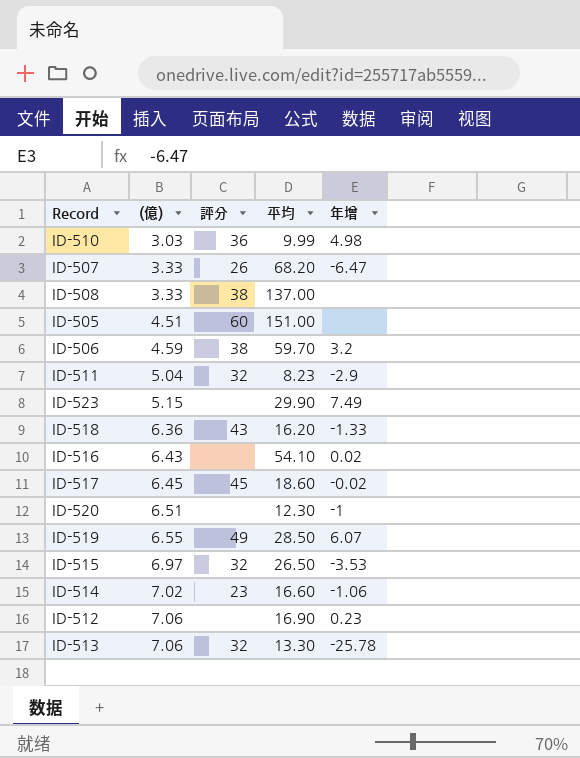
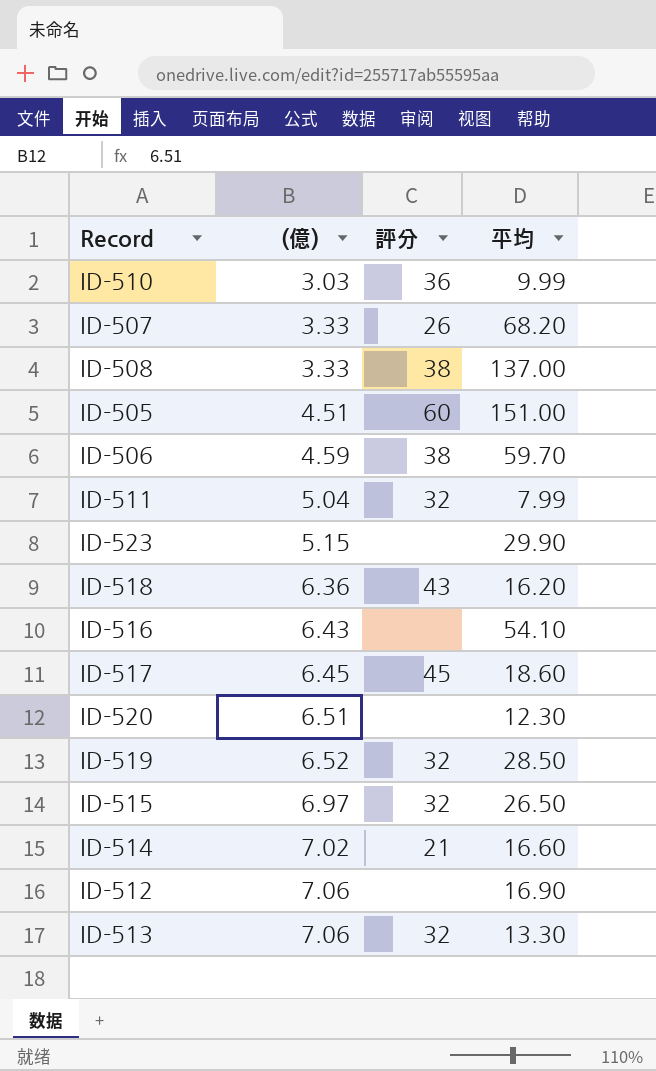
column 年增 | position: 5 -> none
ID-511 | 平均: 8.23 -> 7.99
ID-519 | (億): 6.55 -> 6.52
ID-519 | 評分: 49 -> 32
ID-514 | 評分: 23 -> 21

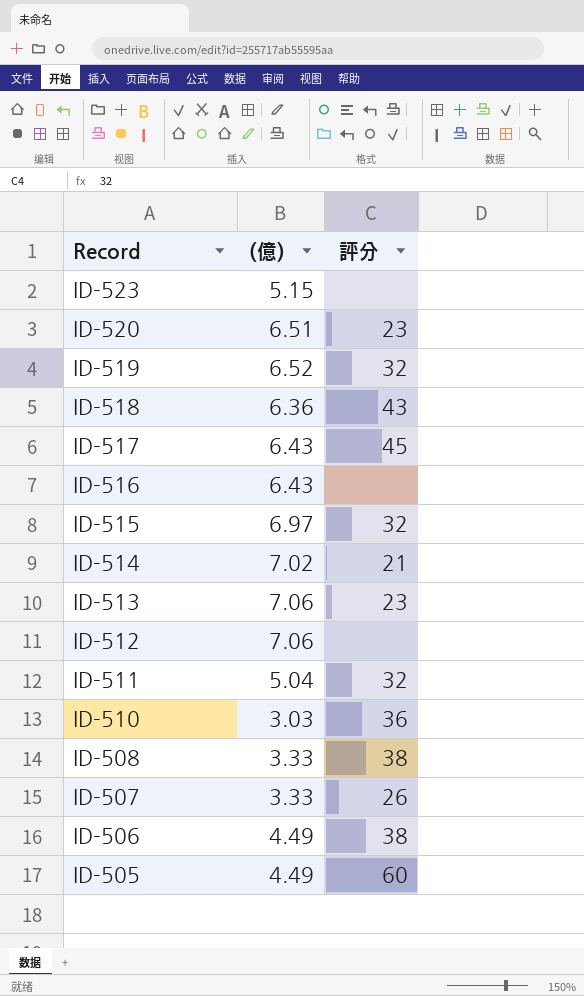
row order: (億) ascending -> Record descending
column 平均 | position: 4 -> none
ID-520 | 評分: none -> 23
ID-517 | (億): 6.45 -> 6.43
ID-513 | 評分: 32 -> 23
ID-506 | (億): 4.59 -> 4.49
ID-505 | (億): 4.51 -> 4.49

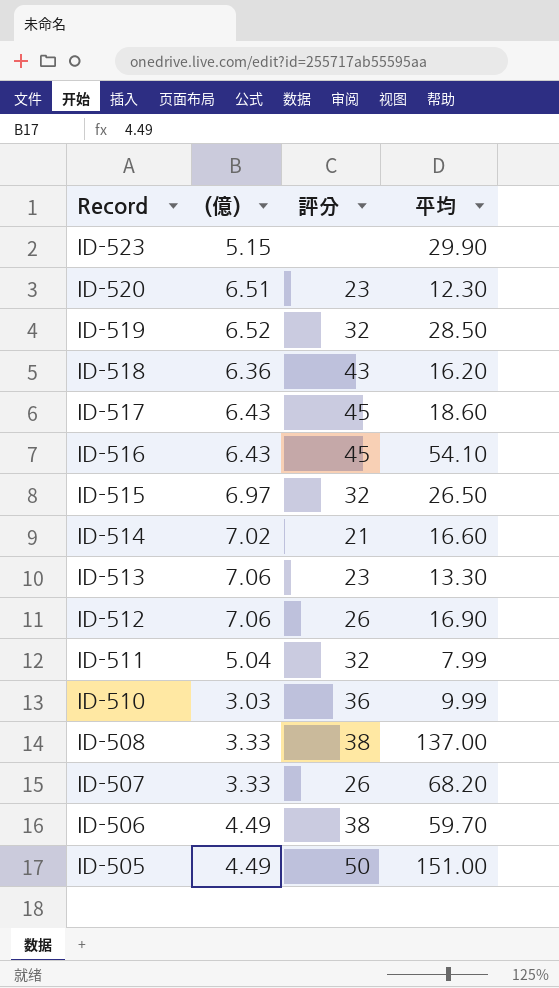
column 平均 | position: none -> 4
ID-516 | 評分: none -> 45
ID-512 | 評分: none -> 26
ID-505 | 評分: 60 -> 50

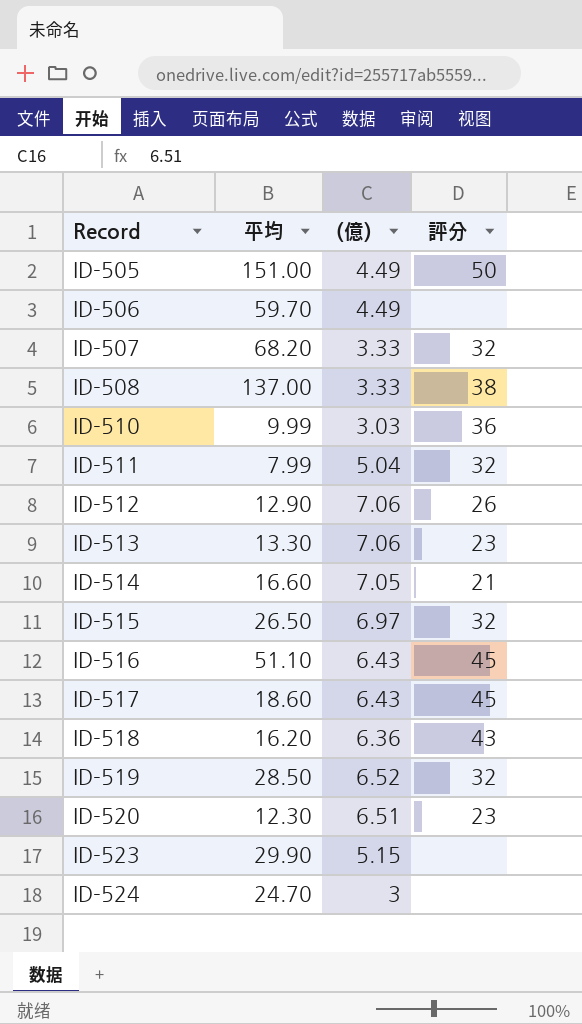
row order: Record descending -> Record ascending
column 平均 | position: 4 -> 2
ID-506 | 評分: 38 -> none
ID-507 | 評分: 26 -> 32
ID-512 | 平均: 16.90 -> 12.90
ID-514 | (億): 7.02 -> 7.05
ID-516 | 平均: 54.10 -> 51.10
row ID-524: none -> 24.70 | 3 | none

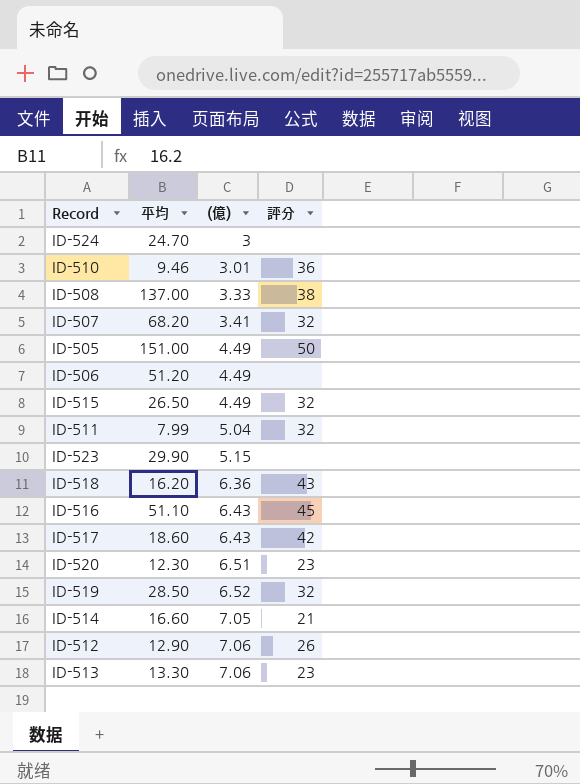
row order: Record ascending -> (億) ascending
ID-510 | 平均: 9.99 -> 9.46
ID-510 | (億): 3.03 -> 3.01
ID-507 | (億): 3.33 -> 3.41
ID-506 | 平均: 59.70 -> 51.20
ID-515 | (億): 6.97 -> 4.49
ID-517 | 評分: 45 -> 42

